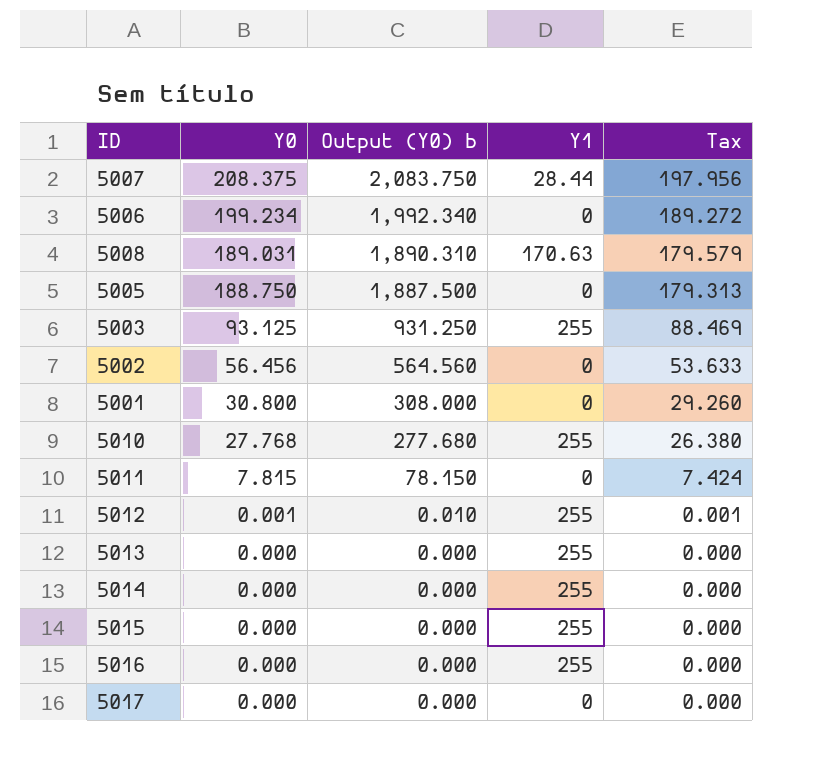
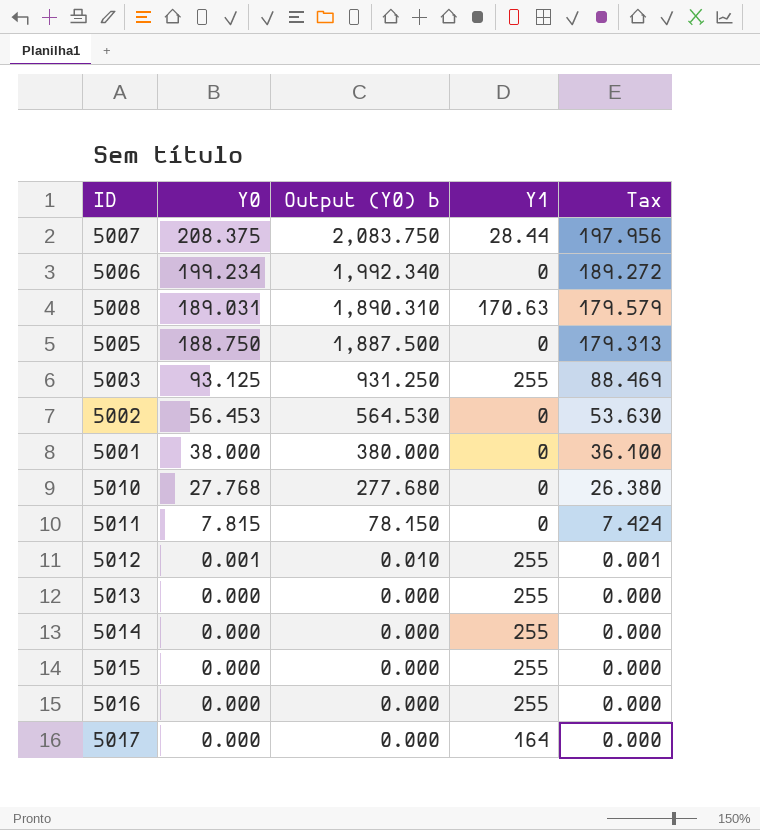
5002 | Y0: 56.456 -> 56.453
5002 | Output (Y0) b: 564.560 -> 564.530
5002 | Tax: 53.633 -> 53.630
5001 | Y0: 30.800 -> 38.000
5001 | Output (Y0) b: 308.000 -> 380.000
5001 | Tax: 29.260 -> 36.100
5010 | Y1: 255 -> 0
5017 | Y1: 0 -> 164

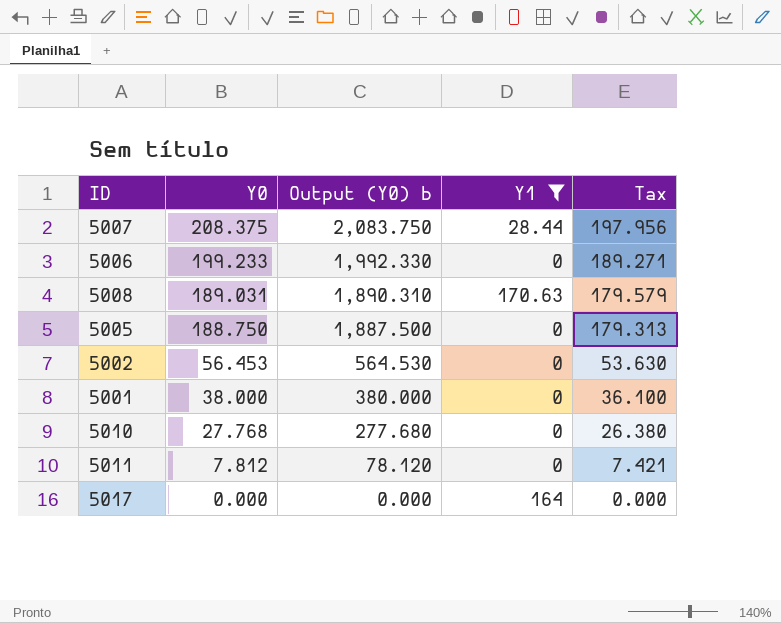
filter: none -> Y1 != 255
5006 | Y0: 199.234 -> 199.233
5006 | Output (Y0) b: 1,992.340 -> 1,992.330
5006 | Tax: 189.272 -> 189.271
5011 | Y0: 7.815 -> 7.812
5011 | Output (Y0) b: 78.150 -> 78.120
5011 | Tax: 7.424 -> 7.421

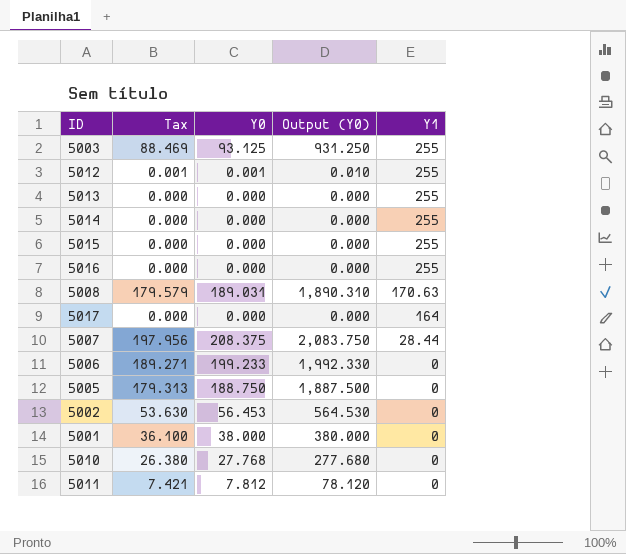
filter: Y1 != 255 -> none
row order: Y0 descending -> Y1 descending
column Tax | position: 5 -> 2
column name: Output (Y0) b -> Output (Y0)

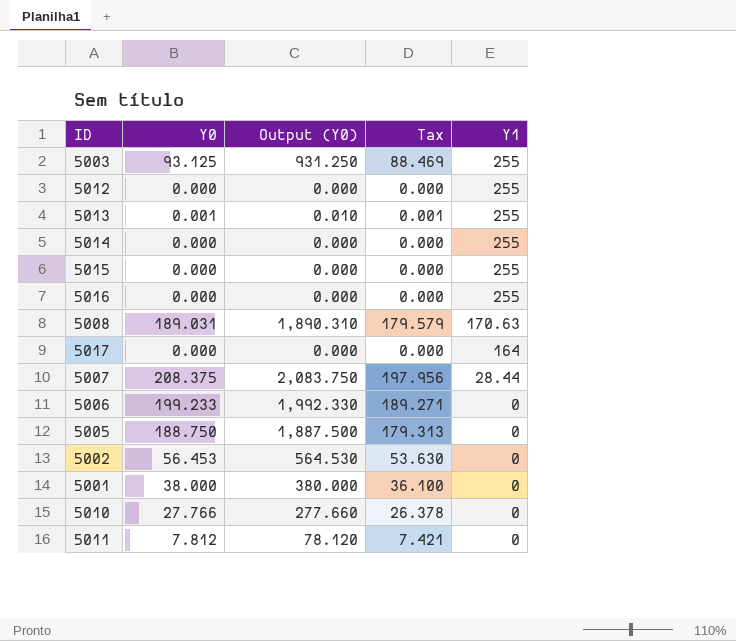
column Tax | position: 2 -> 4
5012 | Y0: 0.001 -> 0.000
5012 | Output (Y0): 0.010 -> 0.000
5012 | Tax: 0.001 -> 0.000
5013 | Y0: 0.000 -> 0.001
5013 | Output (Y0): 0.000 -> 0.010
5013 | Tax: 0.000 -> 0.001
5010 | Y0: 27.768 -> 27.766
5010 | Output (Y0): 277.680 -> 277.660
5010 | Tax: 26.380 -> 26.378

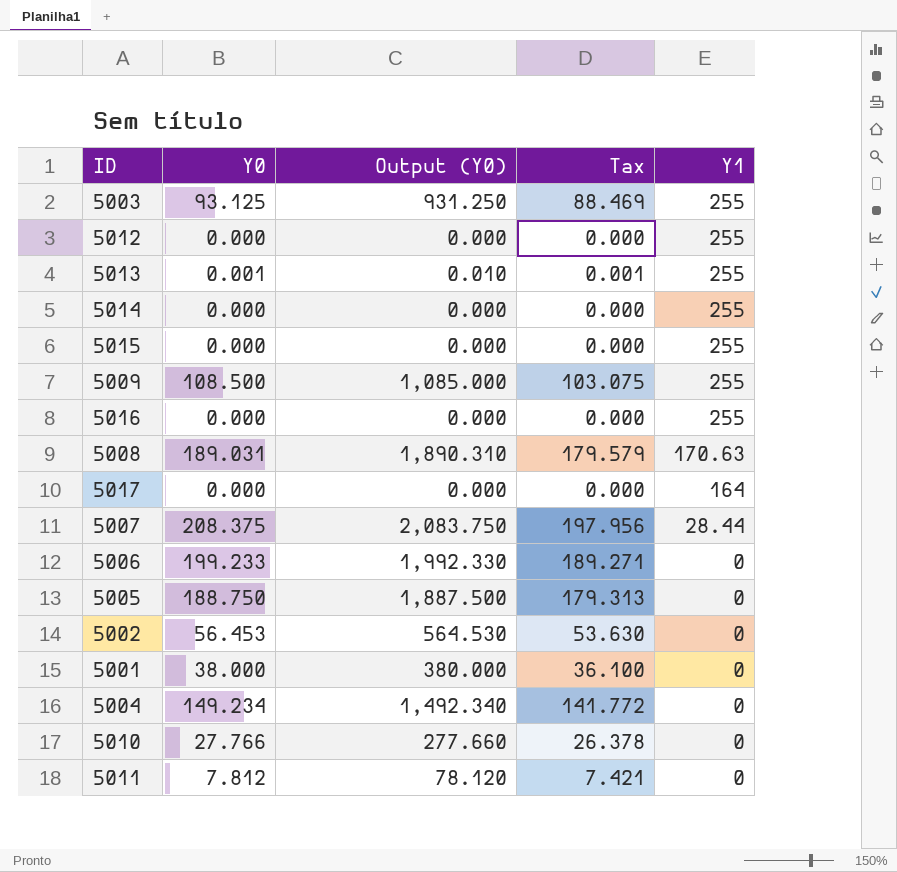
row 5009: none -> 108.500 | 1,085.000 | 103.075 | 255
row 5004: none -> 149.234 | 1,492.340 | 141.772 | 0

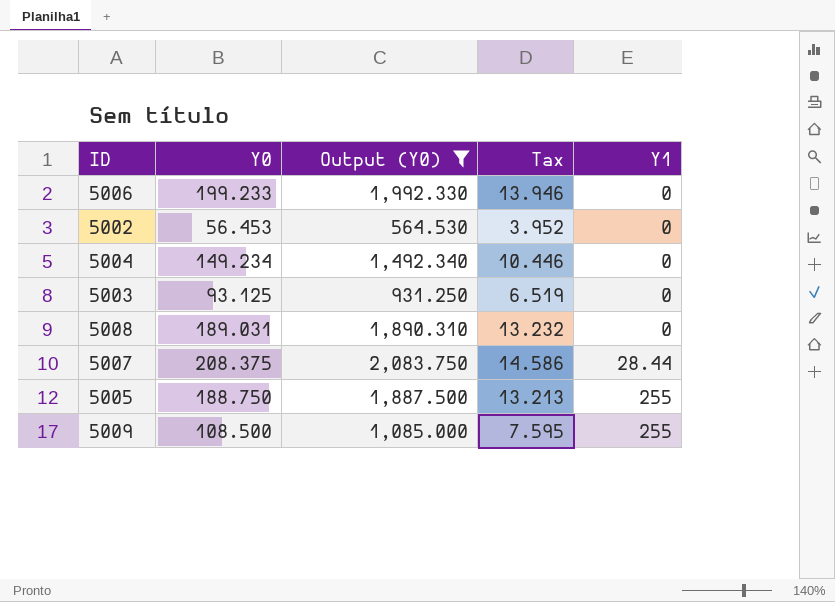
filter: none -> Output (Y0) >= 564.530
row order: Y1 descending -> Y1 ascending
column Tax | formula: [Y0] * 0.95 -> [Y0] * 0.07
5003 | Y1: 255 -> 0
5008 | Y1: 170.63 -> 0
5005 | Y1: 0 -> 255

